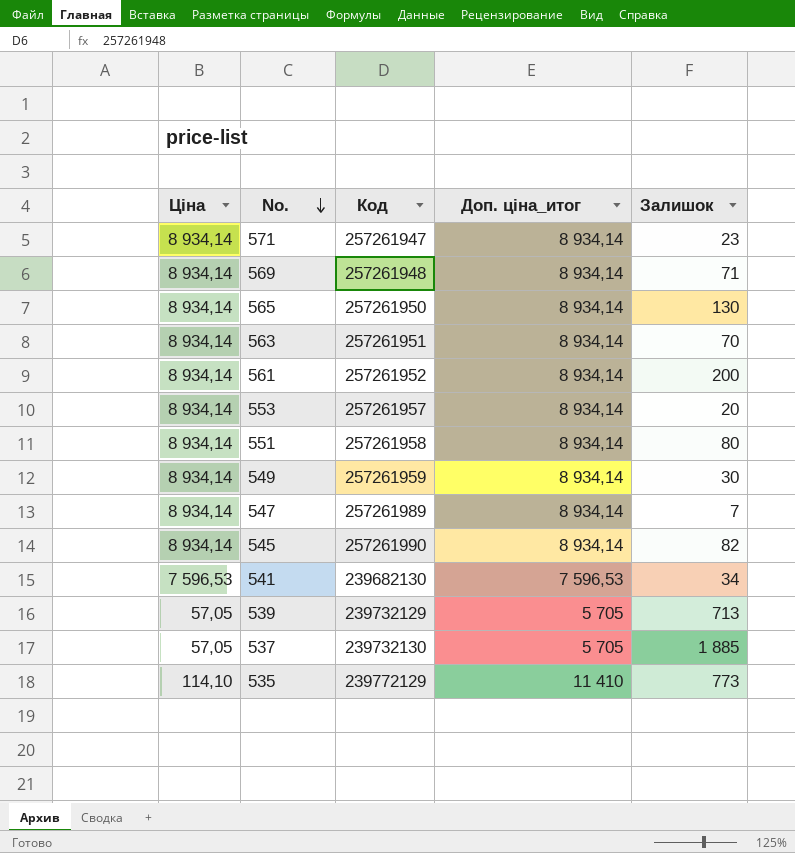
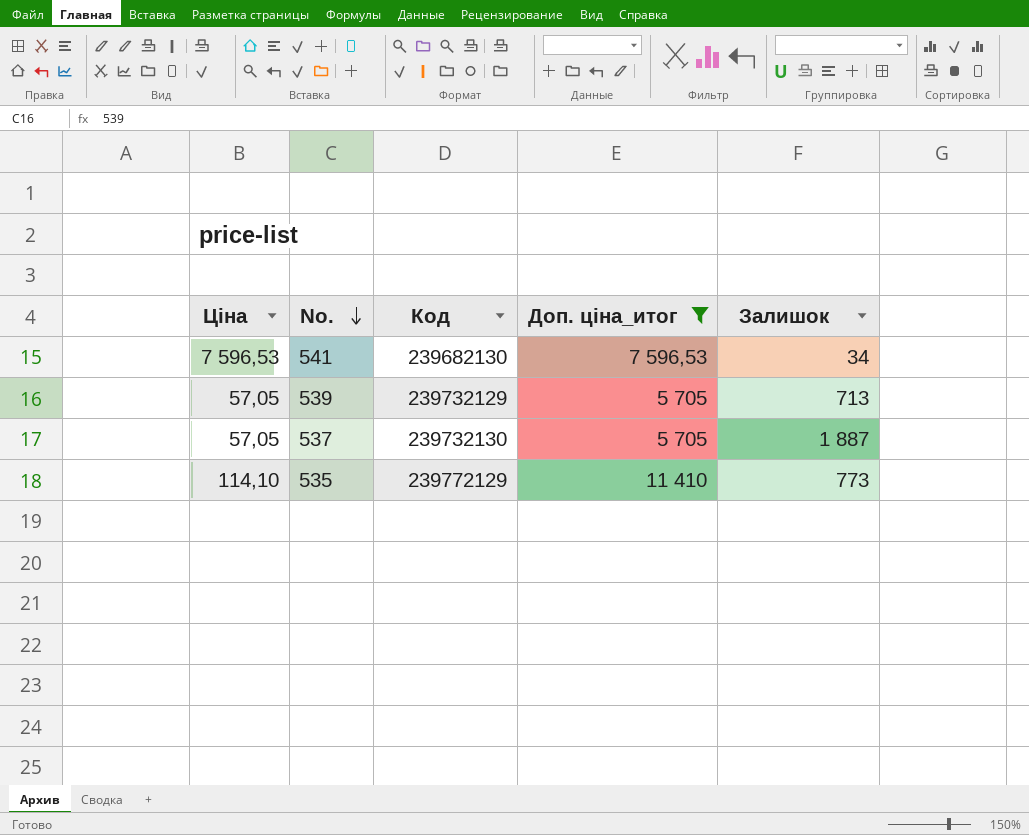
filter: none -> Доп. ціна_итог != 8 934,14
537 | Залишок: 1 885 -> 1 887

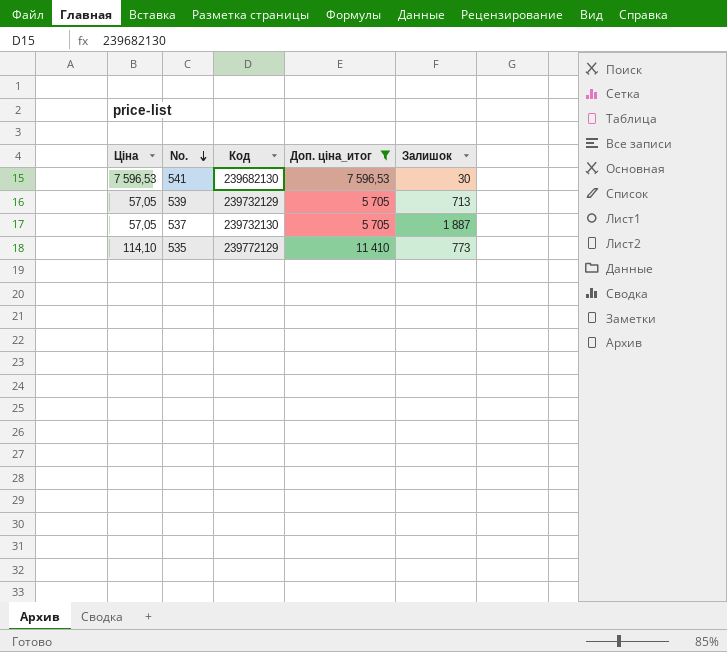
541 | Залишок: 34 -> 30

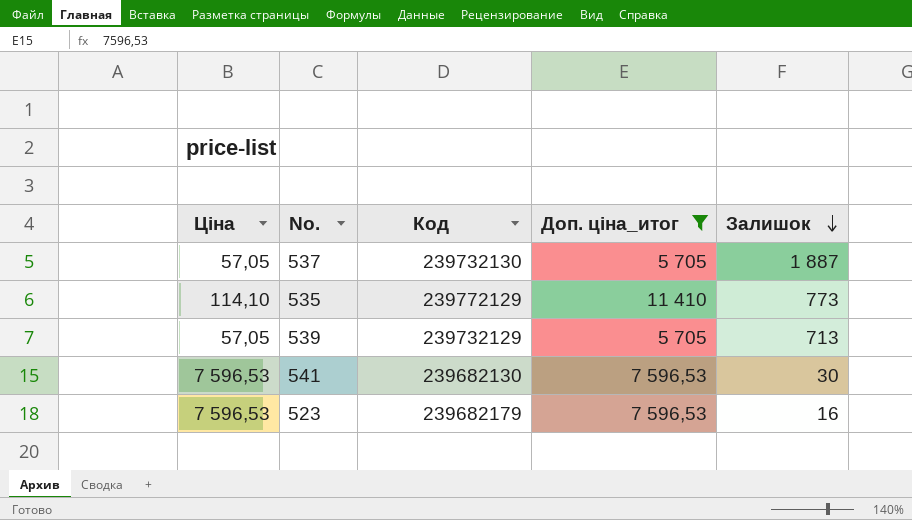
row order: No. descending -> Залишок descending
row 523: none -> 7 596,53 | 239682179 | 7 596,53 | 16

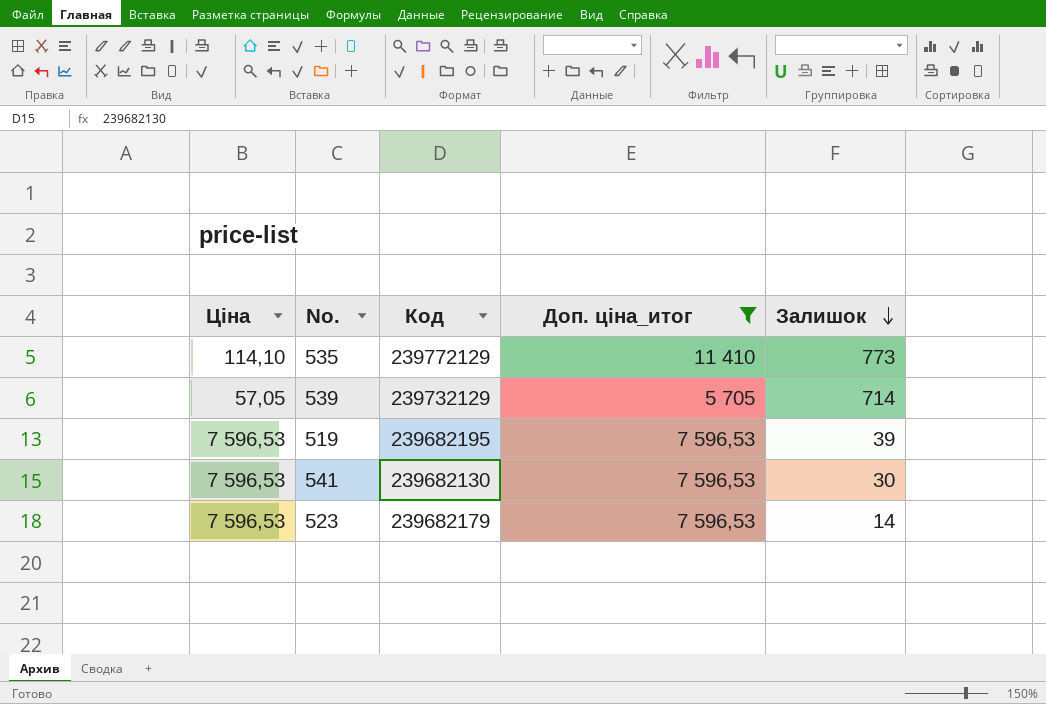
row 537: 57,05 | 239732130 | 5 705 | 1 887 -> none
539 | Залишок: 713 -> 714
row 519: none -> 7 596,53 | 239682195 | 7 596,53 | 39
523 | Залишок: 16 -> 14

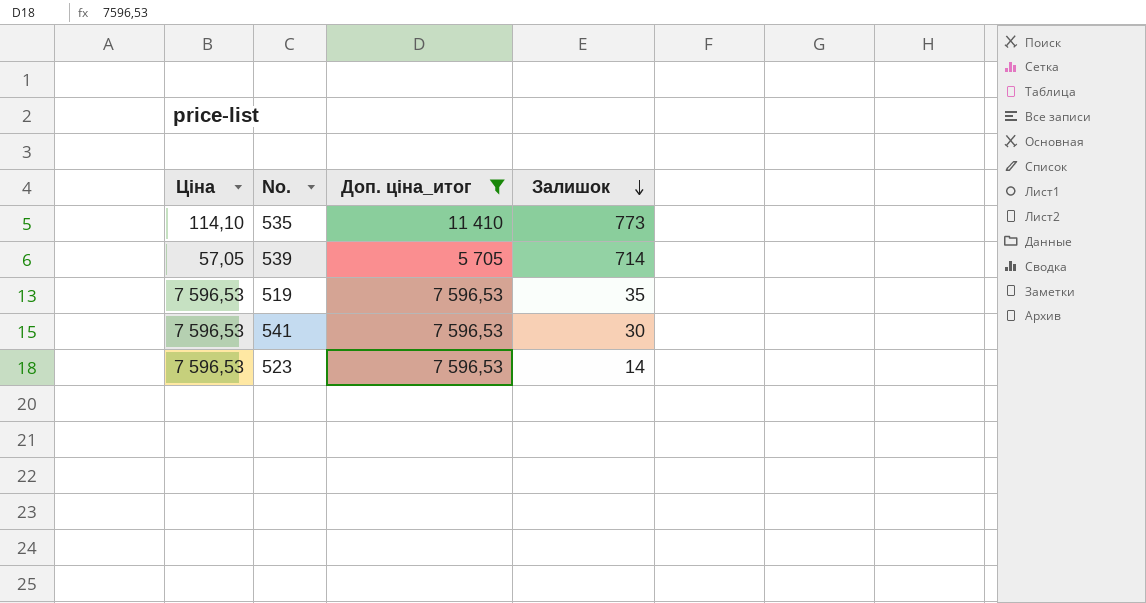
column Код | position: 3 -> none
519 | Залишок: 39 -> 35

